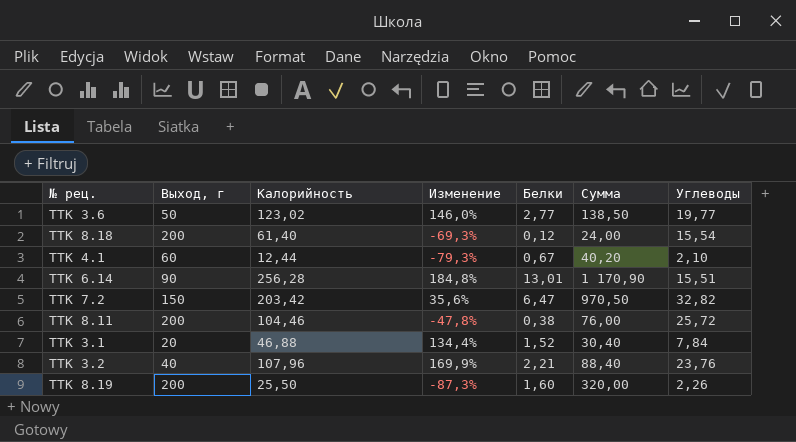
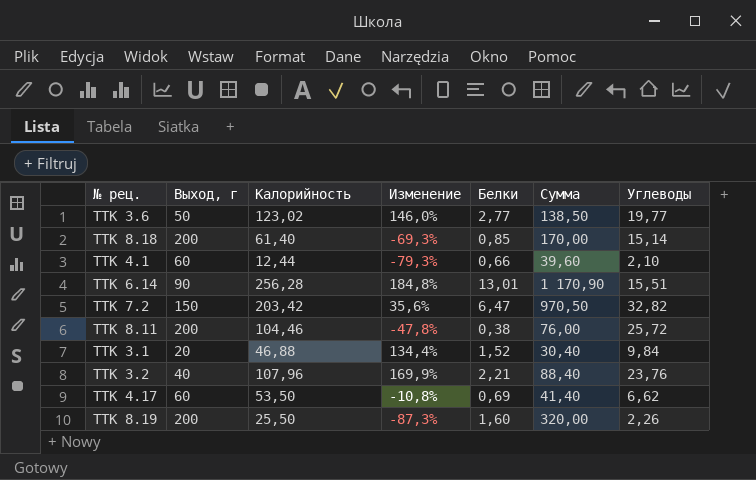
ТТК 8.18 | Белки: 0,12 -> 0,85
ТТК 8.18 | Сумма: 24,00 -> 170,00
ТТК 8.18 | Углеводы: 15,54 -> 15,14
ТТК 4.1 | Белки: 0,67 -> 0,66
ТТК 4.1 | Сумма: 40,20 -> 39,60
ТТК 3.1 | Углеводы: 7,84 -> 9,84
row ТТК 4.17: none -> 60 | 53,50 | -10,8% | 0,69 | 41,40 | 6,62

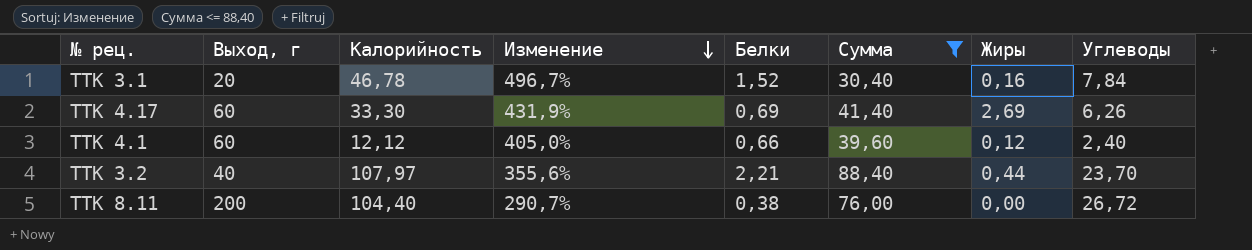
filter: none -> Сумма <= 88,40
row order: none -> Изменение descending
column Изменение | formula: ([Калорийность] - [Выход, г]) / [Выход, г] -> ([Калорийность] - [Углеводы]) / [Углеводы]
column Жиры | position: none -> 7
ТТК 3.1 | Калорийность: 46,88 -> 46,78
ТТК 3.1 | Углеводы: 9,84 -> 7,84
ТТК 4.17 | Калорийность: 53,50 -> 33,30
ТТК 4.17 | Углеводы: 6,62 -> 6,26
ТТК 4.1 | Калорийность: 12,44 -> 12,12
ТТК 4.1 | Углеводы: 2,10 -> 2,40
ТТК 3.2 | Калорийность: 107,96 -> 107,97
ТТК 3.2 | Углеводы: 23,76 -> 23,70
ТТК 8.11 | Калорийность: 104,46 -> 104,40
ТТК 8.11 | Углеводы: 25,72 -> 26,72

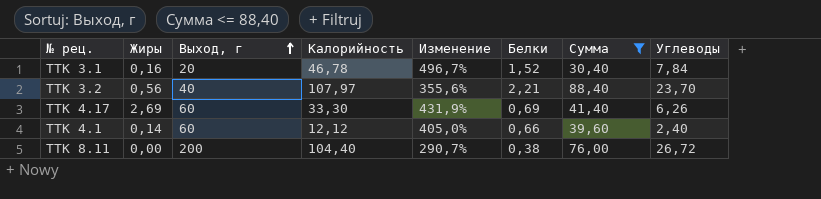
row order: Изменение descending -> Выход, г ascending
column Жиры | position: 7 -> 2
ТТК 3.2 | Жиры: 0,44 -> 0,56
ТТК 4.1 | Жиры: 0,12 -> 0,14

